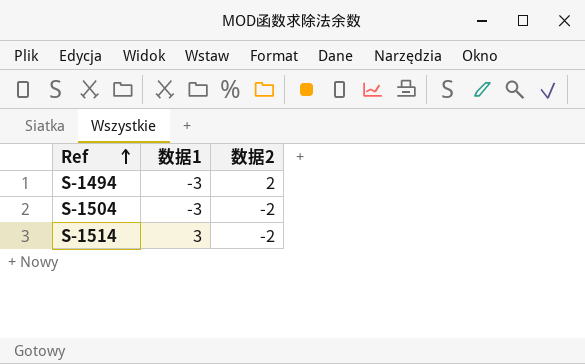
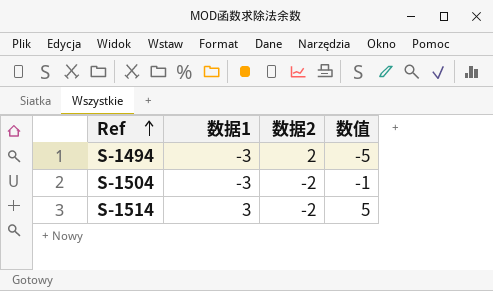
column 数值 | formula: none -> [数据1] - [数据2]

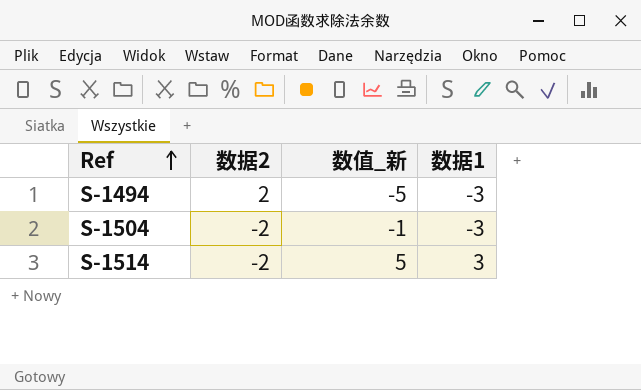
column name: 数值 -> 数值_新
column 数据1 | position: 2 -> 4

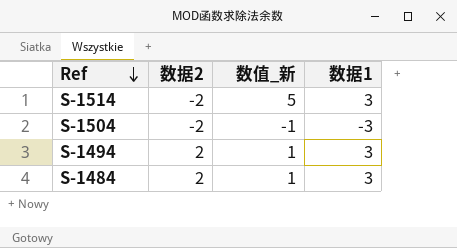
row order: Ref ascending -> Ref descending
S-1494 | 数值_新: -5 -> 1
S-1494 | 数据1: -3 -> 3
row S-1484: none -> 2 | 1 | 3

